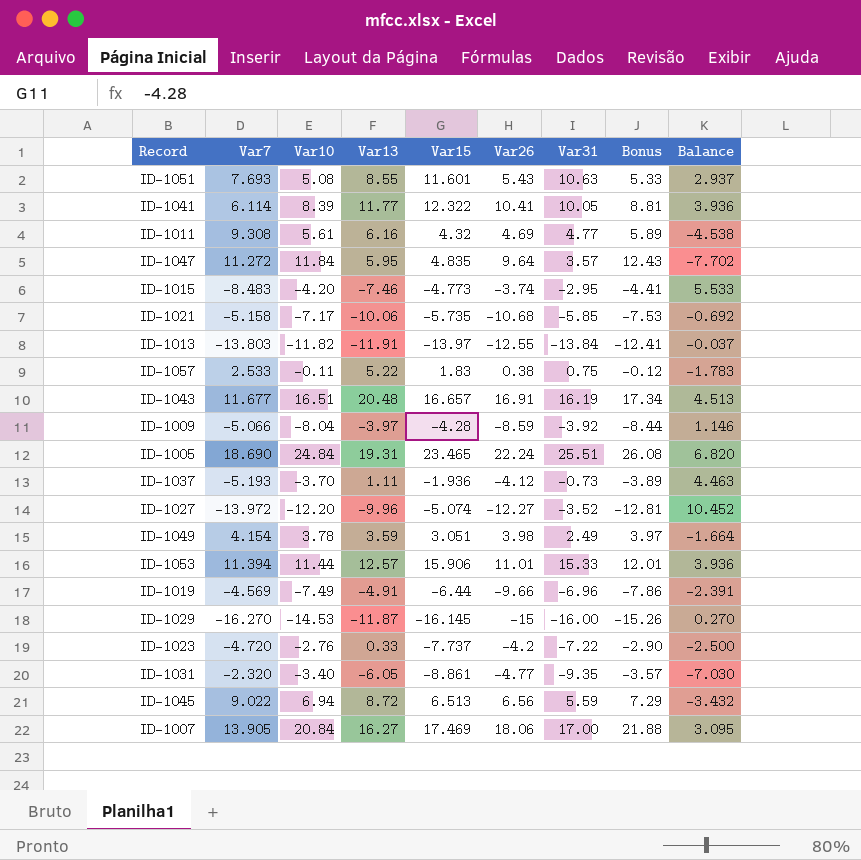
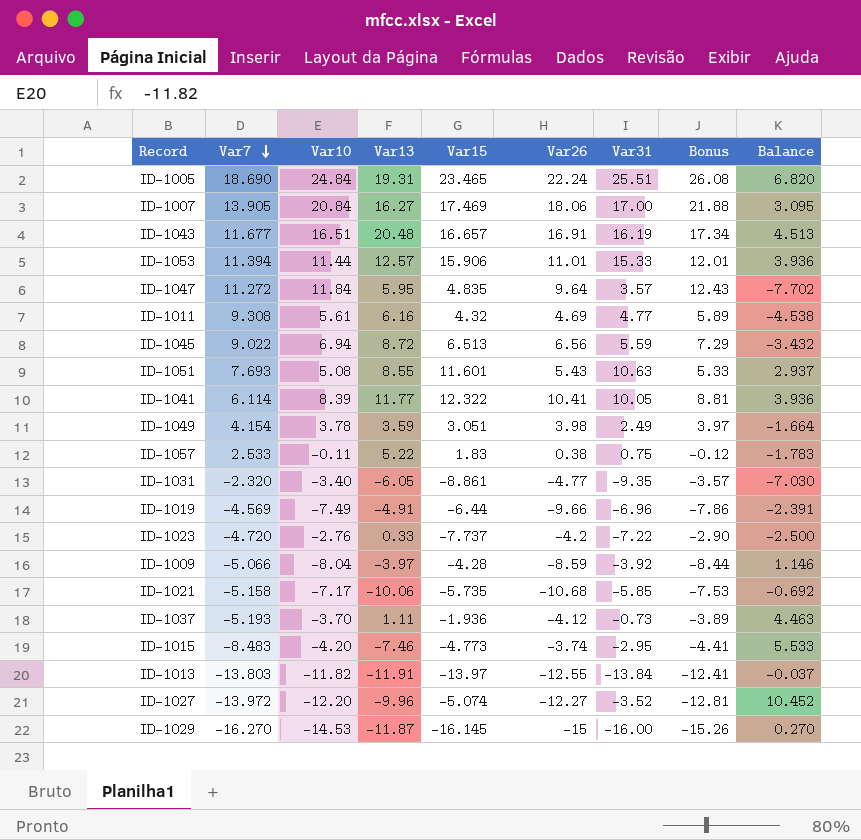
row order: none -> Var7 descending

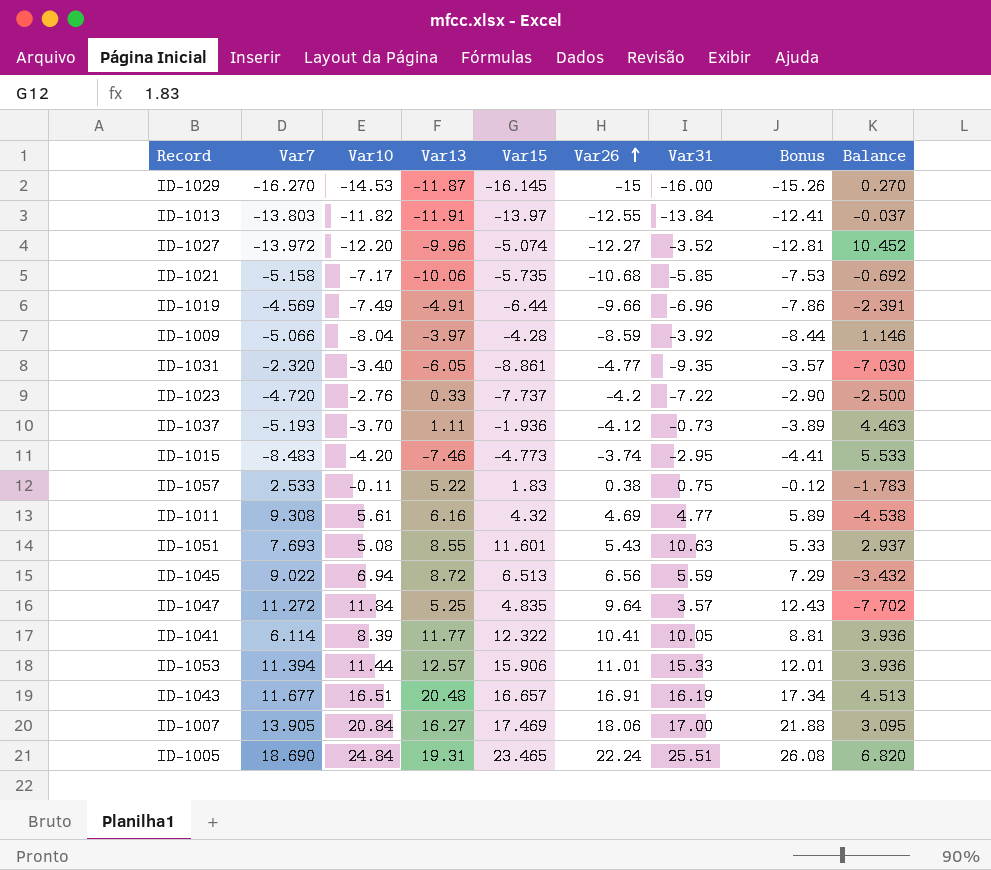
row order: Var7 descending -> Var26 ascending
row ID-1049: 4.154 | 3.78 | 3.59 | 3.051 | 3.98 | 2.49 | 3.97 | -1.664 -> none
ID-1047 | Var13: 5.95 -> 5.25

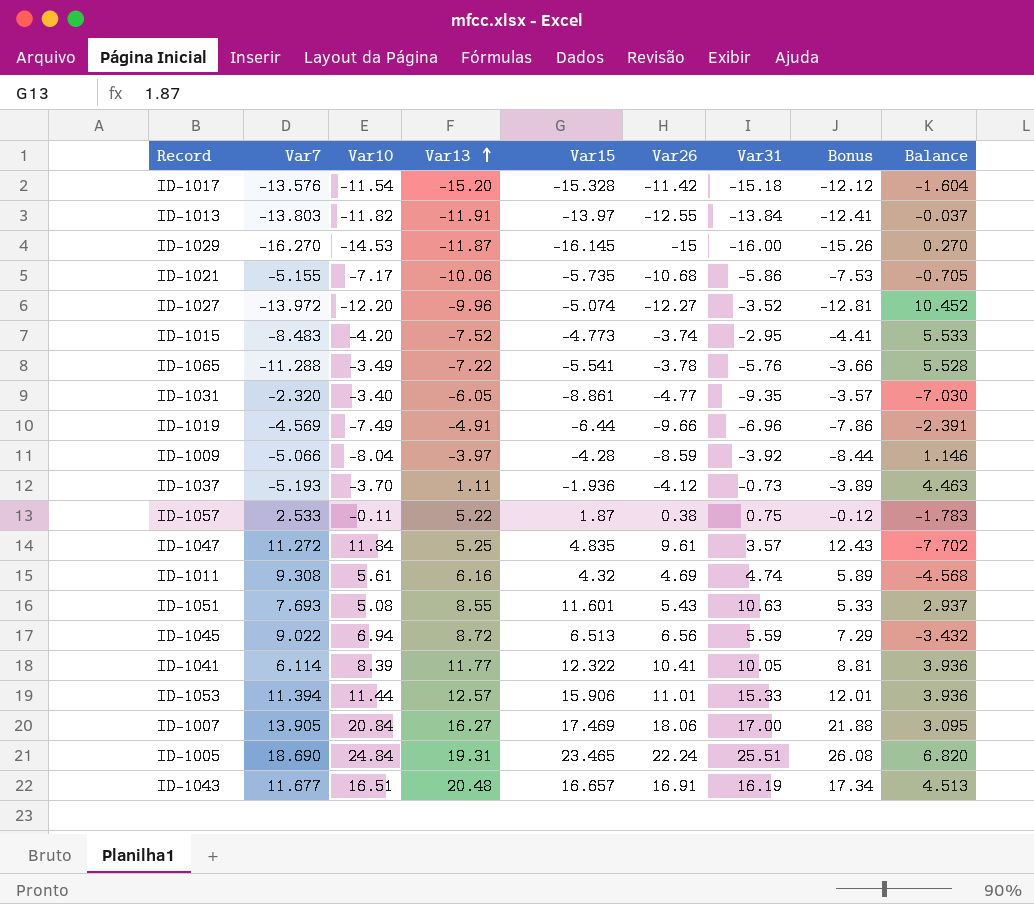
row order: Var26 ascending -> Var13 ascending
row ID-1023: -4.720 | -2.76 | 0.33 | -7.737 | -4.2 | -7.22 | -2.90 | -2.500 -> none
row ID-1017: none -> -13.576 | -11.54 | -15.20 | -15.328 | -11.42 | -15.18 | -12.12 | -1.604
ID-1021 | Var7: -5.158 -> -5.155
ID-1021 | Var31: -5.85 -> -5.86
ID-1021 | Balance: -0.692 -> -0.705
ID-1015 | Var13: -7.46 -> -7.52
row ID-1065: none -> -11.288 | -3.49 | -7.22 | -5.541 | -3.78 | -5.76 | -3.66 | 5.528
ID-1057 | Var15: 1.83 -> 1.87
ID-1047 | Var26: 9.64 -> 9.61
ID-1011 | Var31: 4.77 -> 4.74
ID-1011 | Balance: -4.538 -> -4.568

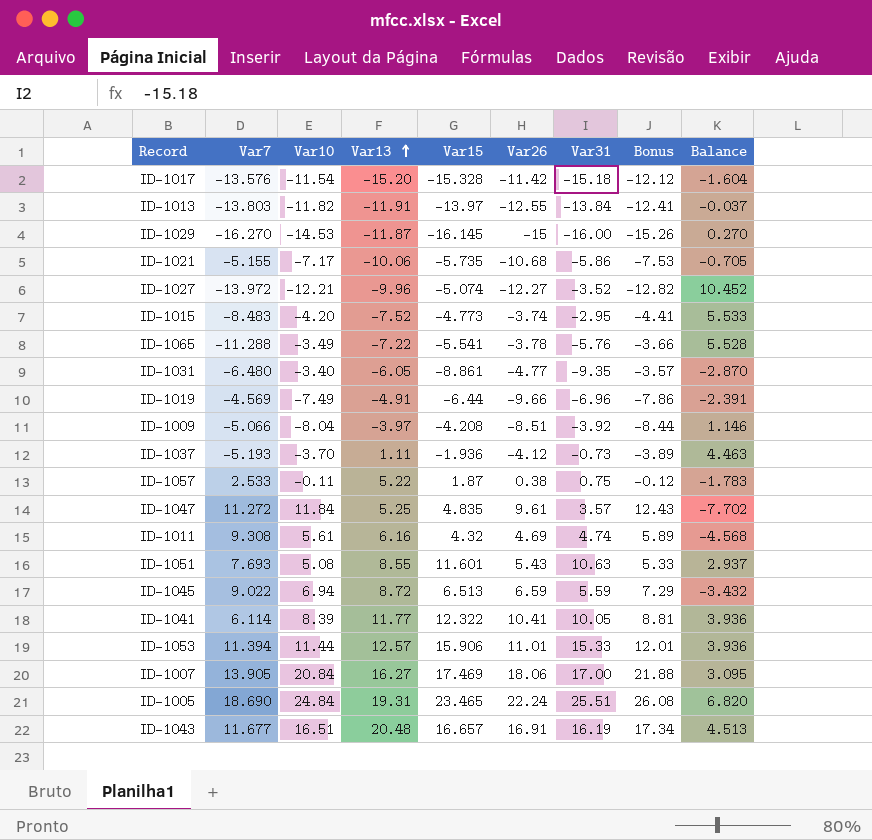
ID-1027 | Var10: -12.20 -> -12.21
ID-1027 | Bonus: -12.81 -> -12.82
ID-1031 | Var7: -2.320 -> -6.480
ID-1031 | Balance: -7.030 -> -2.870
ID-1009 | Var15: -4.28 -> -4.208
ID-1009 | Var26: -8.59 -> -8.51
ID-1045 | Var26: 6.56 -> 6.59

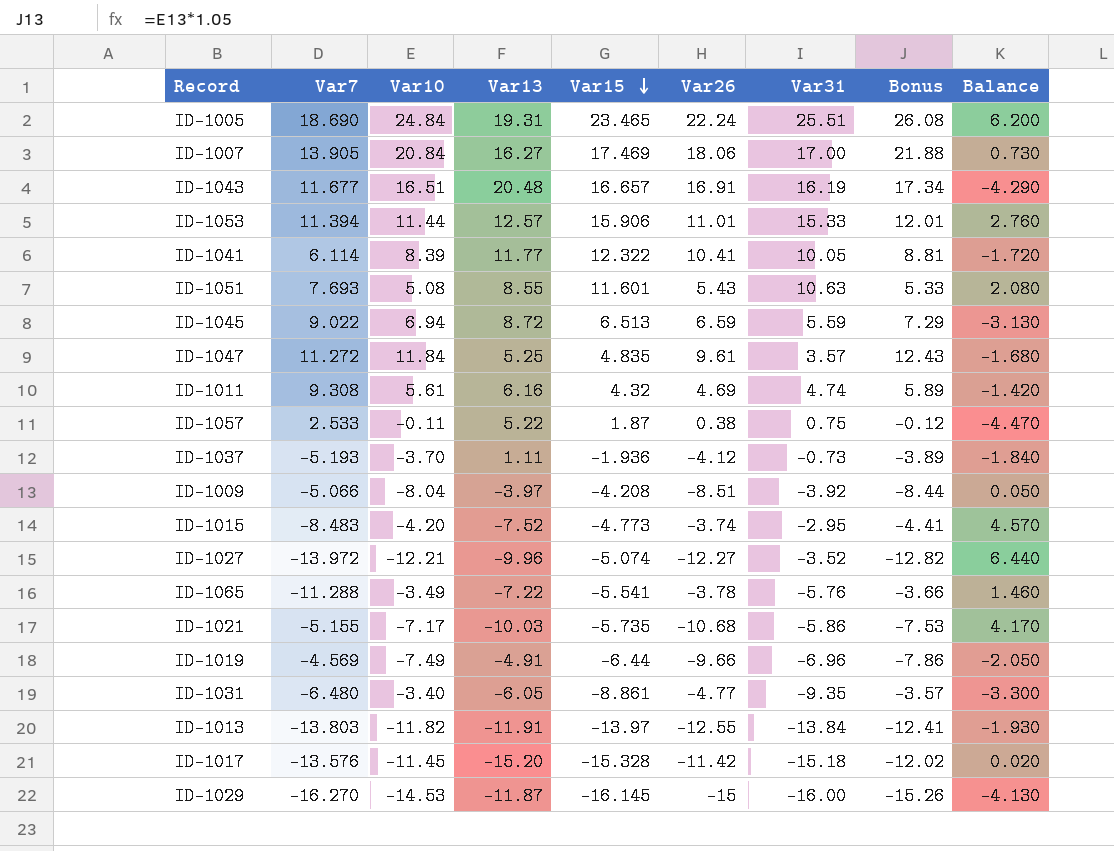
row order: Var13 ascending -> Var15 descending
column Balance | formula: [Var31] - [Var7] -> [Var31] - [Var13]
ID-1021 | Var13: -10.06 -> -10.03
ID-1017 | Var10: -11.54 -> -11.45
ID-1017 | Bonus: -12.12 -> -12.02

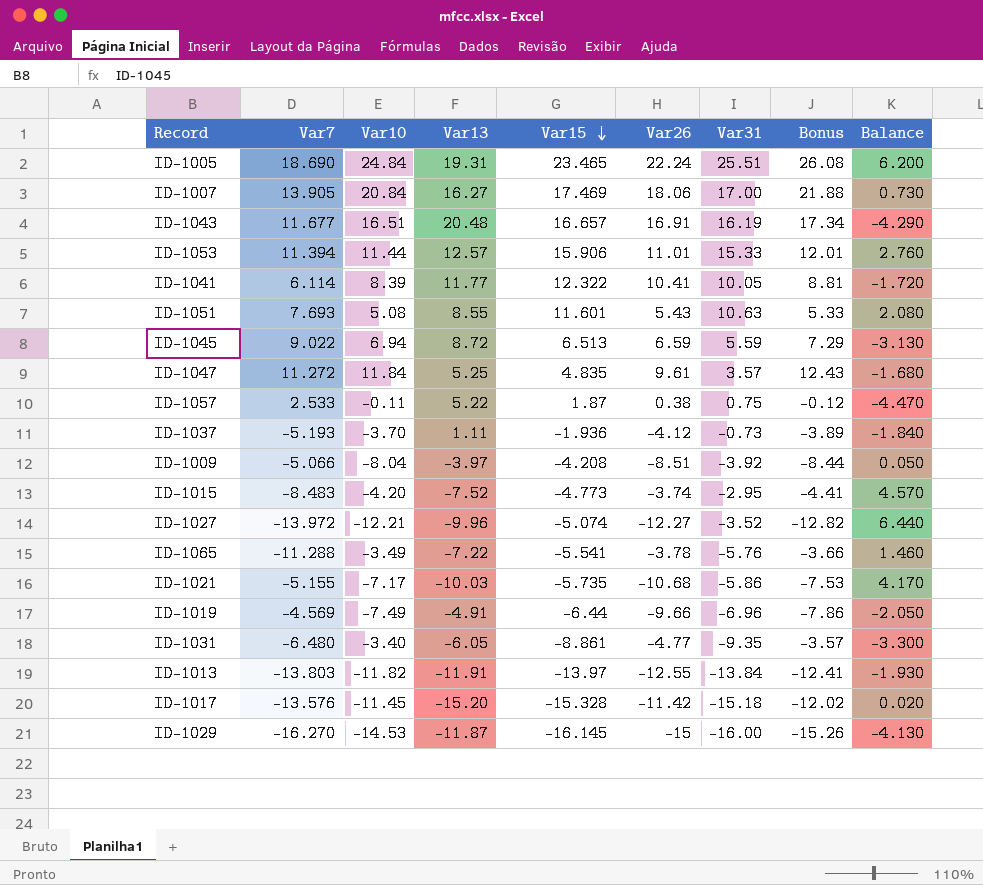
row ID-1011: 9.308 | 5.61 | 6.16 | 4.32 | 4.69 | 4.74 | 5.89 | -1.420 -> none

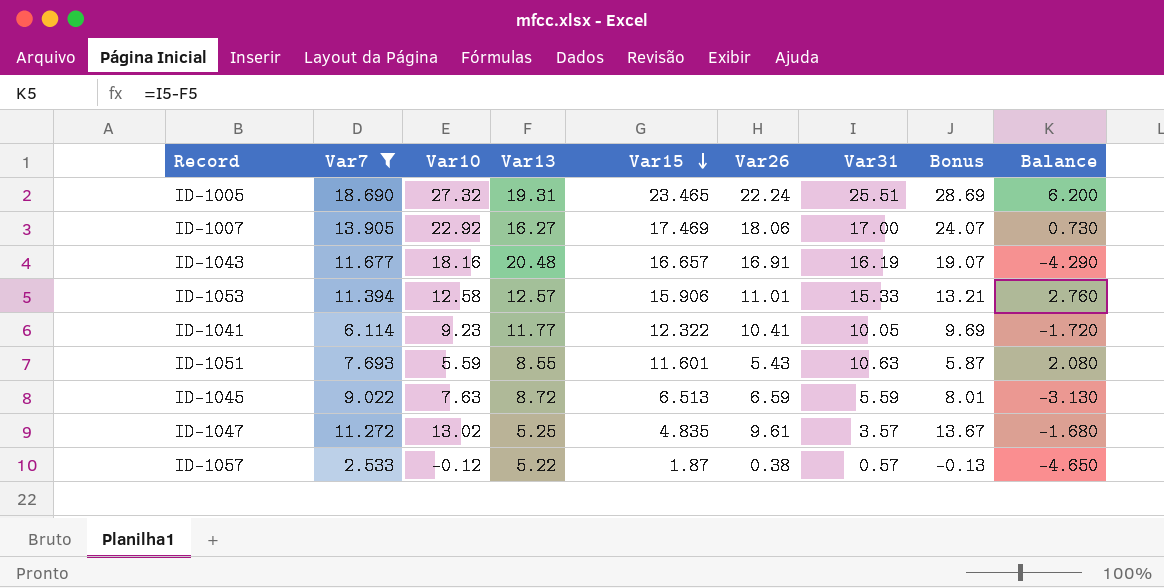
filter: none -> Var7 >= 2.533
ID-1005 | Var10: 24.84 -> 27.32
ID-1005 | Bonus: 26.08 -> 28.69
ID-1007 | Var10: 20.84 -> 22.92
ID-1007 | Bonus: 21.88 -> 24.07
ID-1043 | Var10: 16.51 -> 18.16
ID-1043 | Bonus: 17.34 -> 19.07
ID-1053 | Var10: 11.44 -> 12.58
ID-1053 | Bonus: 12.01 -> 13.21
ID-1041 | Var10: 8.39 -> 9.23
ID-1041 | Bonus: 8.81 -> 9.69
ID-1051 | Var10: 5.08 -> 5.59
ID-1051 | Bonus: 5.33 -> 5.87
ID-1045 | Var10: 6.94 -> 7.63
ID-1045 | Bonus: 7.29 -> 8.01
ID-1047 | Var10: 11.84 -> 13.02
ID-1047 | Bonus: 12.43 -> 13.67
ID-1057 | Var10: -0.11 -> -0.12
ID-1057 | Var31: 0.75 -> 0.57
ID-1057 | Bonus: -0.12 -> -0.13
ID-1057 | Balance: -4.470 -> -4.650

